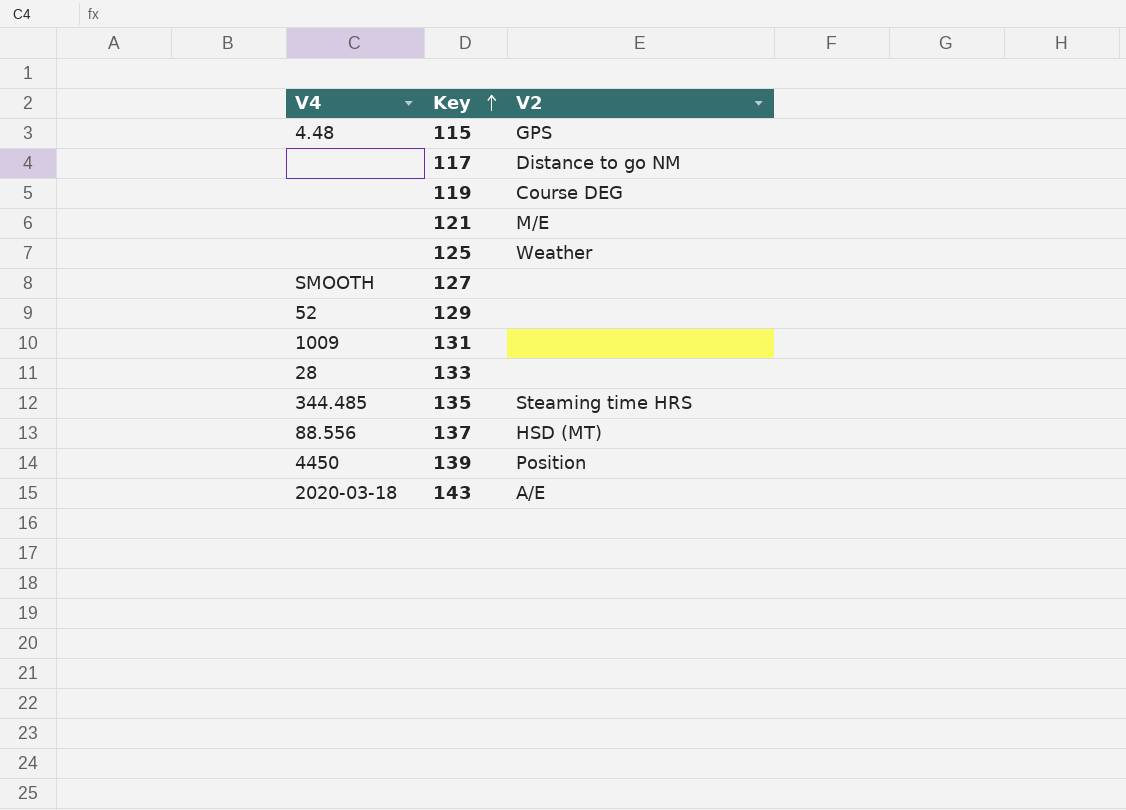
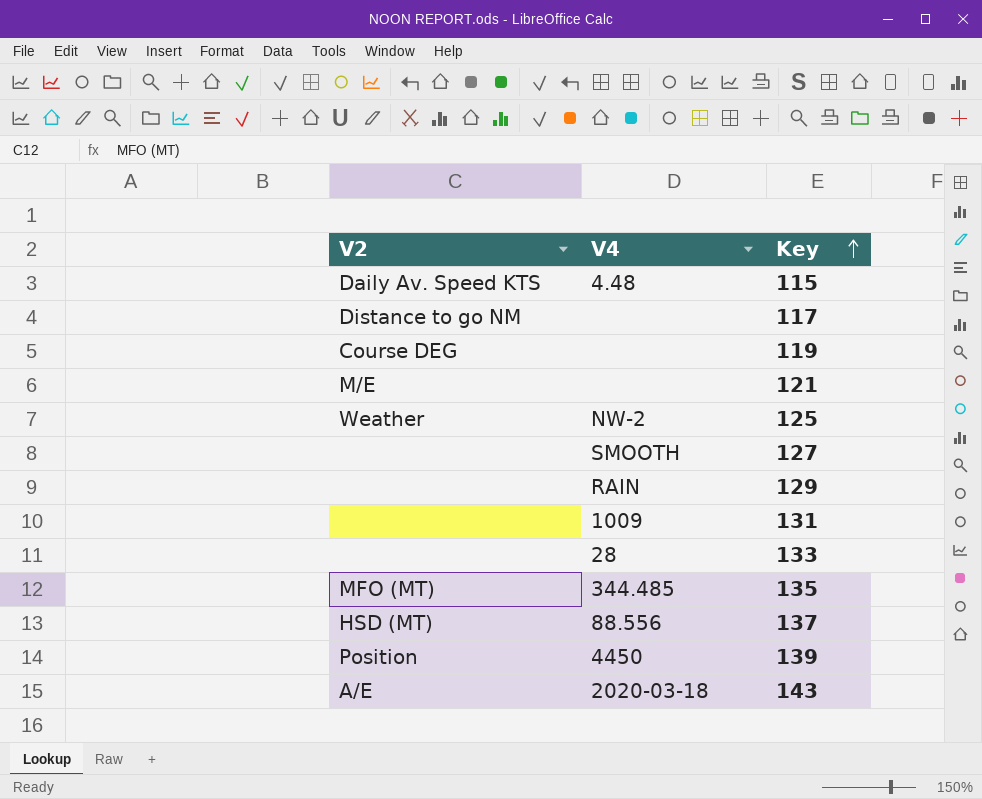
column V2 | position: 3 -> 1
115 | V2: GPS -> Daily Av. Speed KTS
125 | V4: none -> NW-2
129 | V4: 52 -> RAIN
135 | V2: Steaming time HRS -> MFO (MT)

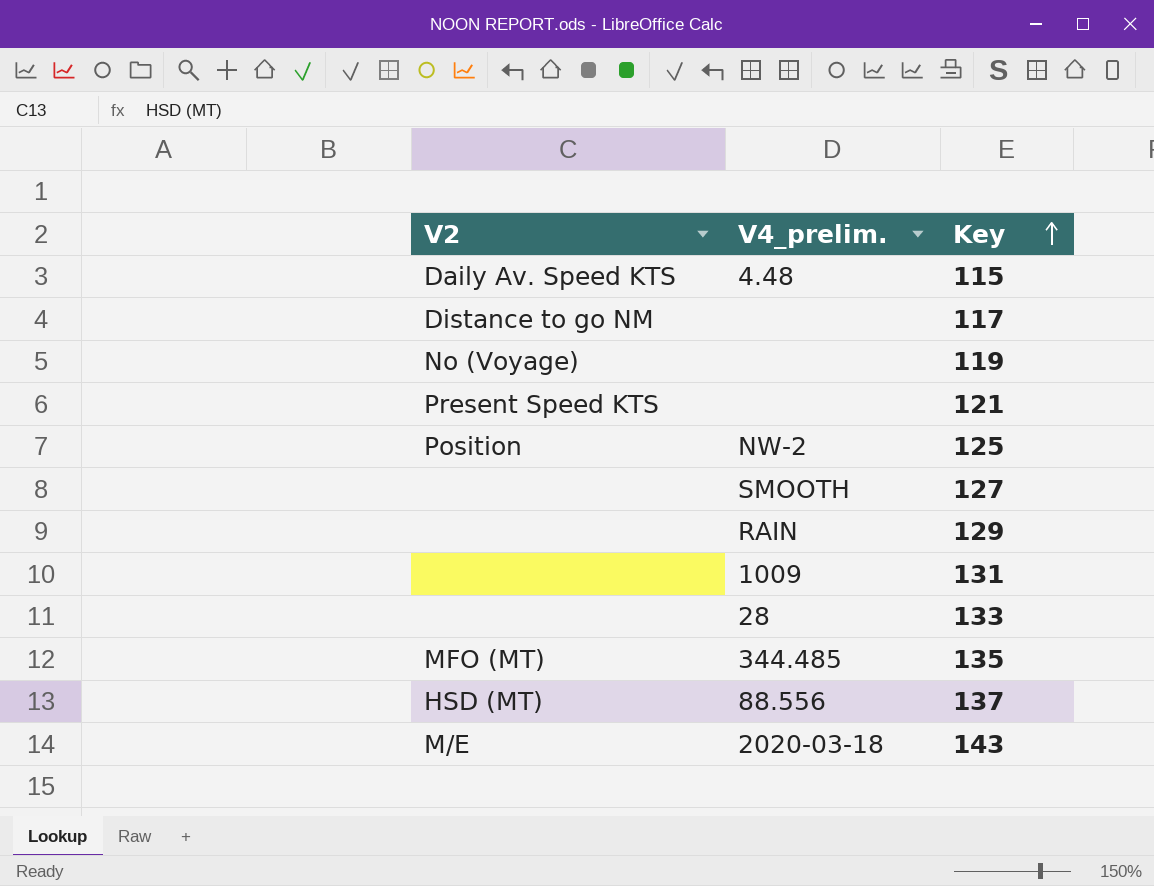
column name: V4 -> V4_prelim.
row 139: Position | 4450 -> none
119 | V2: Course DEG -> No (Voyage)
121 | V2: M/E -> Present Speed KTS
125 | V2: Weather -> Position
143 | V2: A/E -> M/E

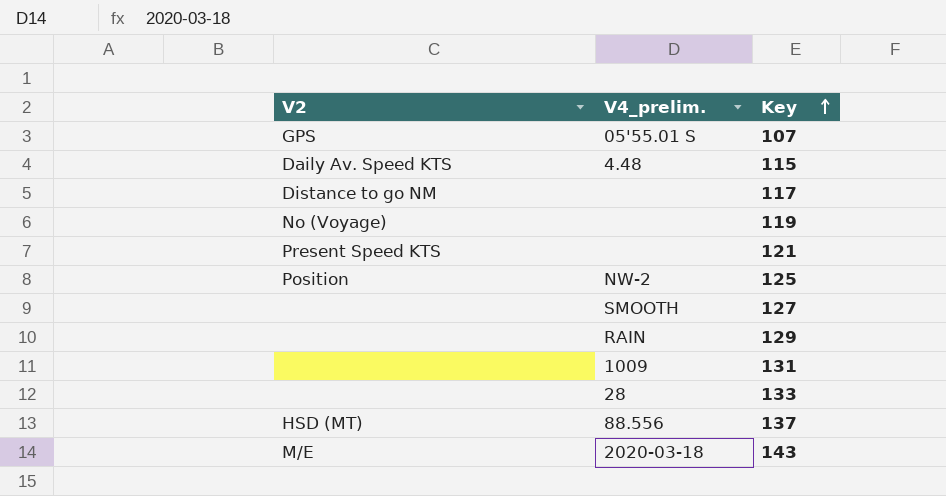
row 135: MFO (MT) | 344.485 -> none
row 107: none -> GPS | 05'55.01 S

